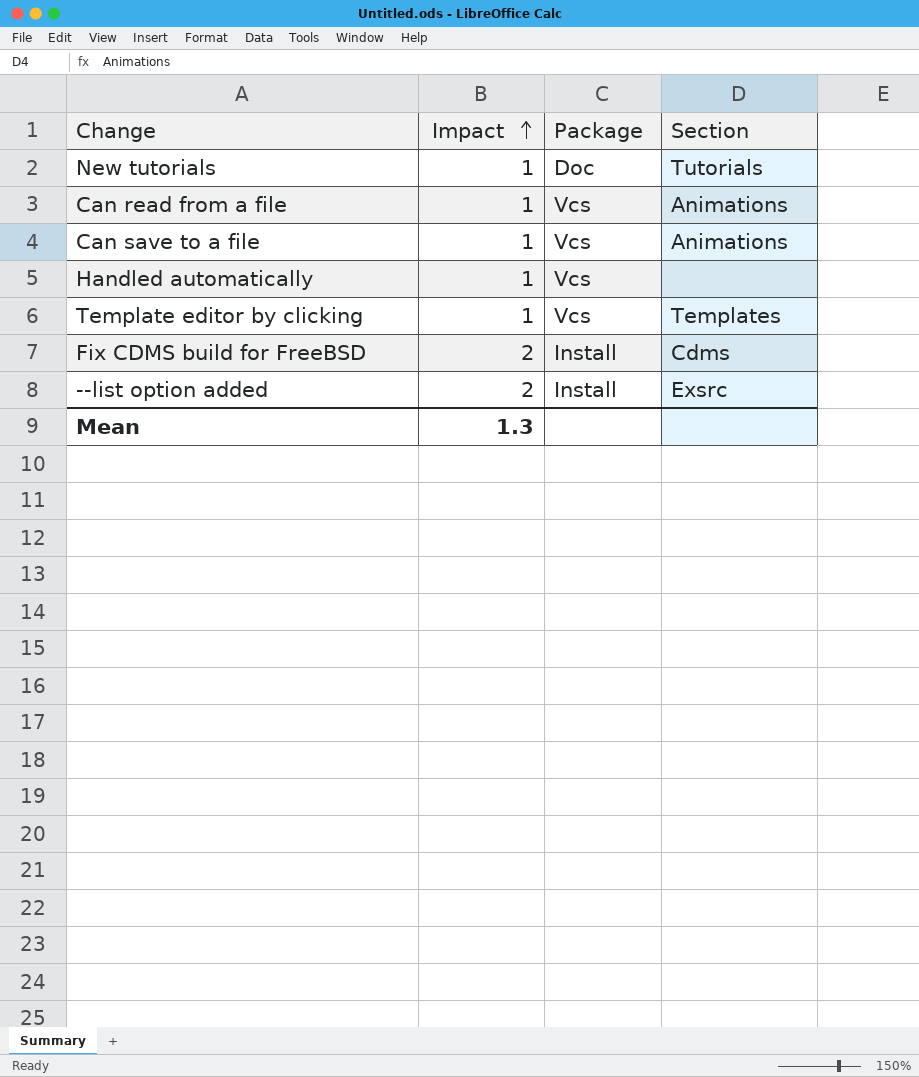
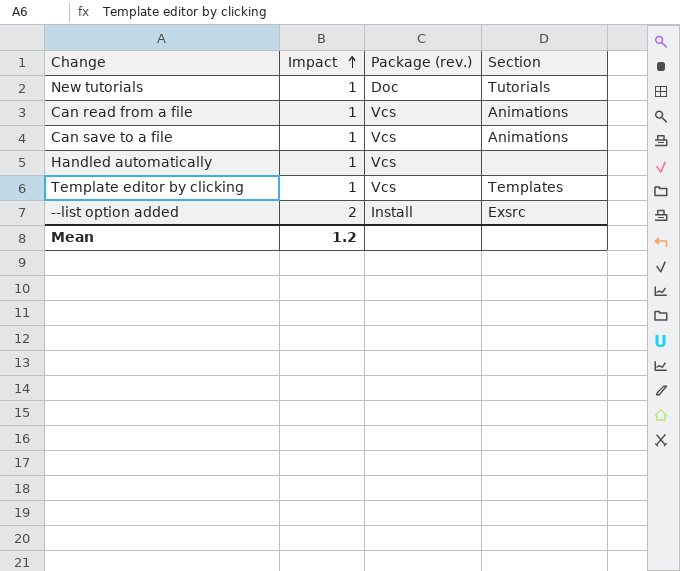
column name: Package -> Package (rev.)
row Fix CDMS build for FreeBSD: 2 | Install | Cdms -> none
Mean | Impact: 1.3 -> 1.2

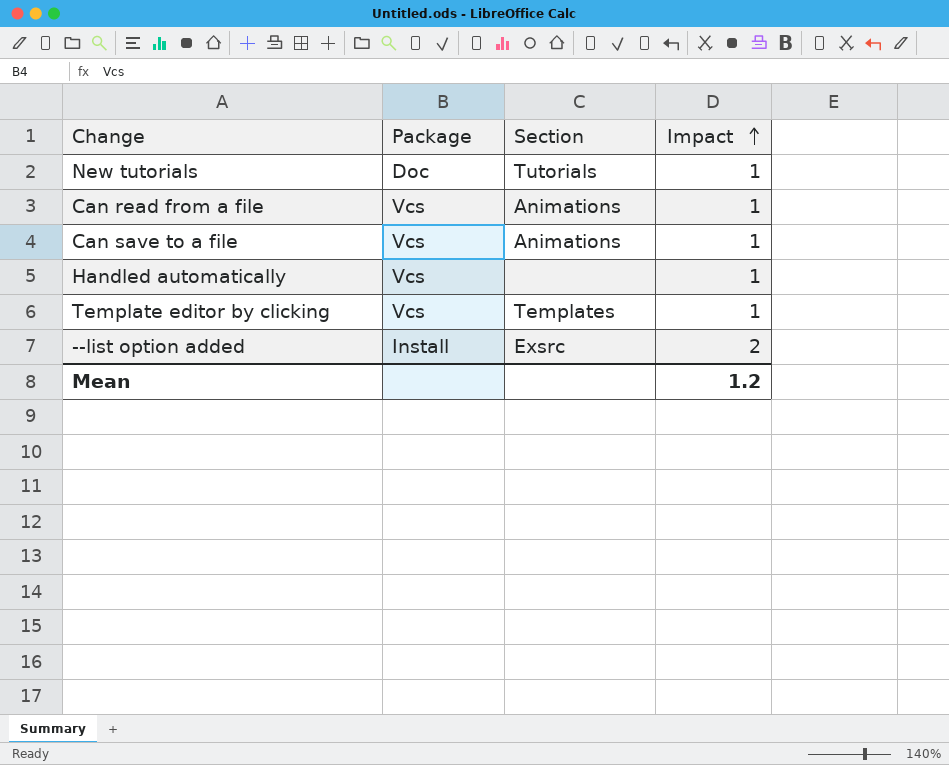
column name: Package (rev.) -> Package
column Impact | position: 2 -> 4

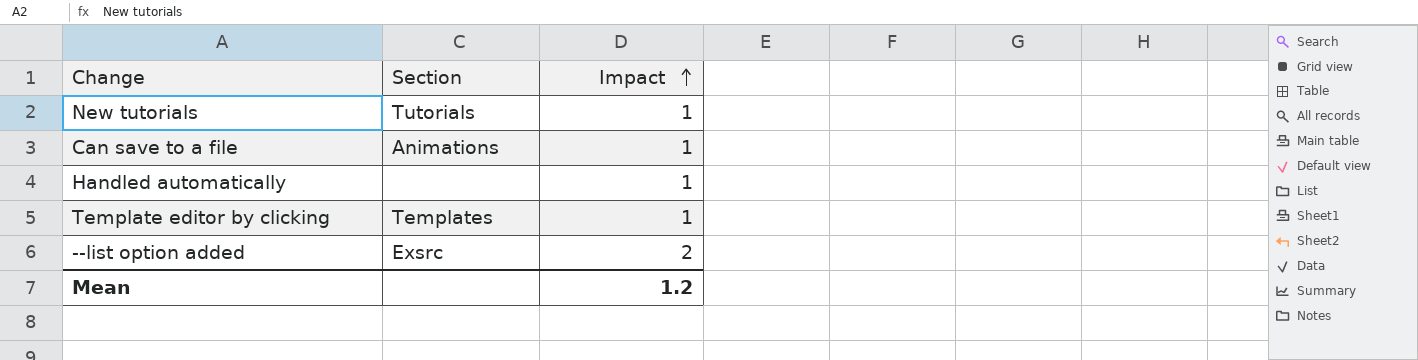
column Package | position: 2 -> none
row Can read from a file: Vcs | Animations | 1 -> none

